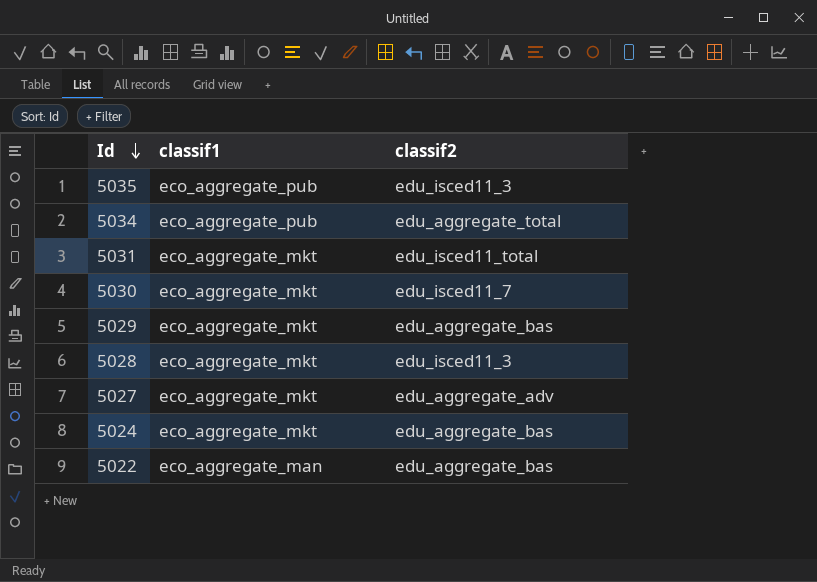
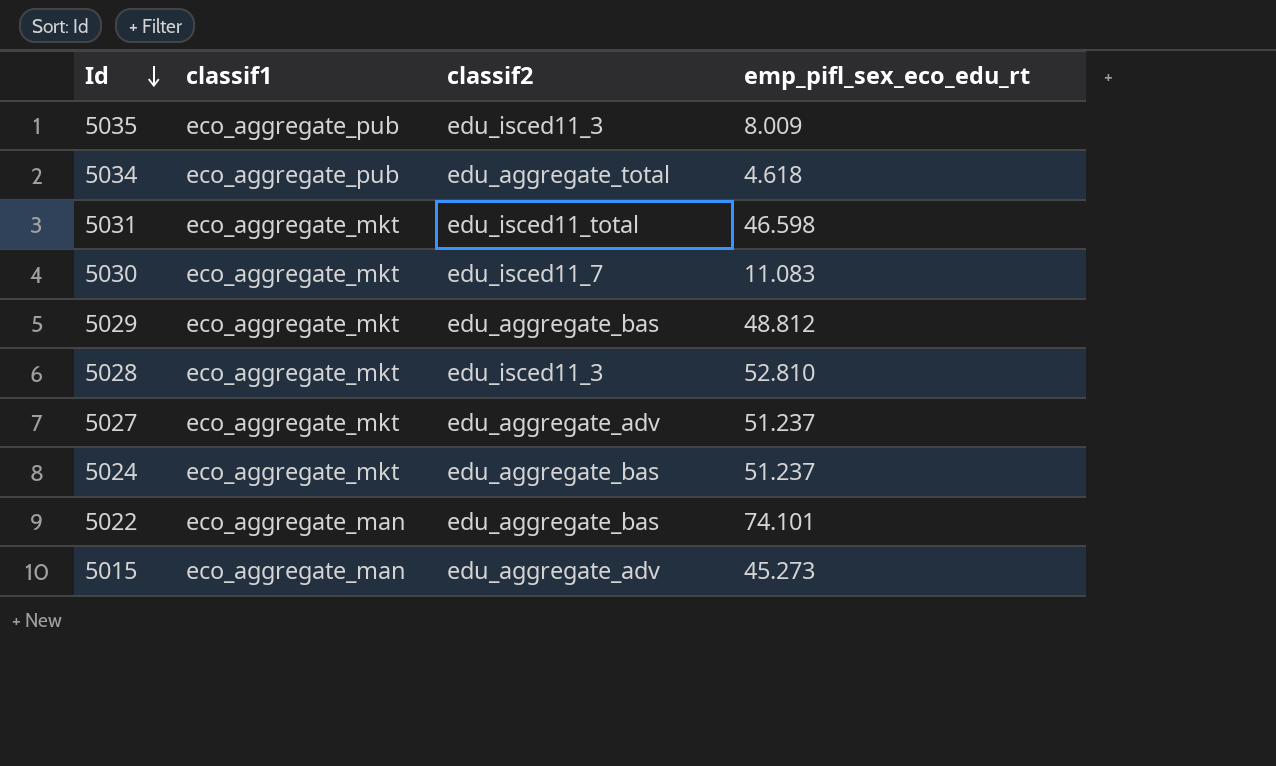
column emp_pifl_sex_eco_edu_rt | position: none -> 4
row 5015: none -> eco_aggregate_man | edu_aggregate_adv | 45.273

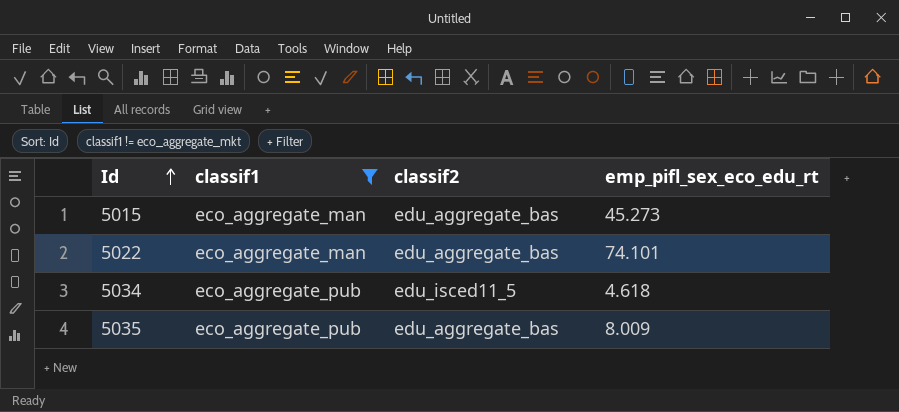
filter: none -> classif1 != eco_aggregate_mkt
row order: Id descending -> Id ascending
5015 | classif2: edu_aggregate_adv -> edu_aggregate_bas
5034 | classif2: edu_aggregate_total -> edu_isced11_5
5035 | classif2: edu_isced11_3 -> edu_aggregate_bas

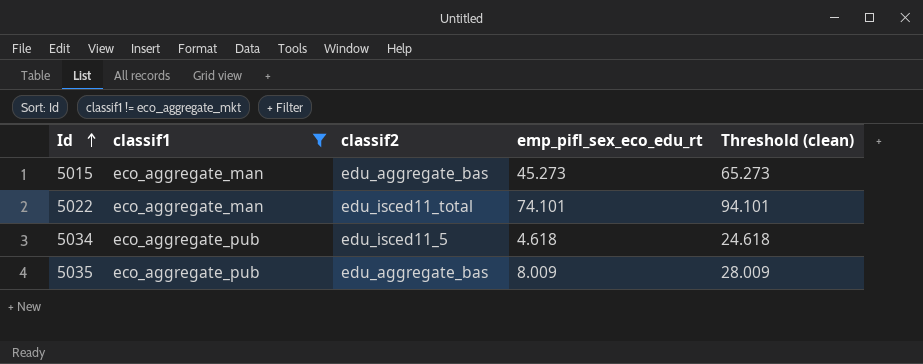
column Threshold (clean) | formula: none -> [emp_pifl_sex_eco_edu_rt] + 20
5022 | classif2: edu_aggregate_bas -> edu_isced11_total

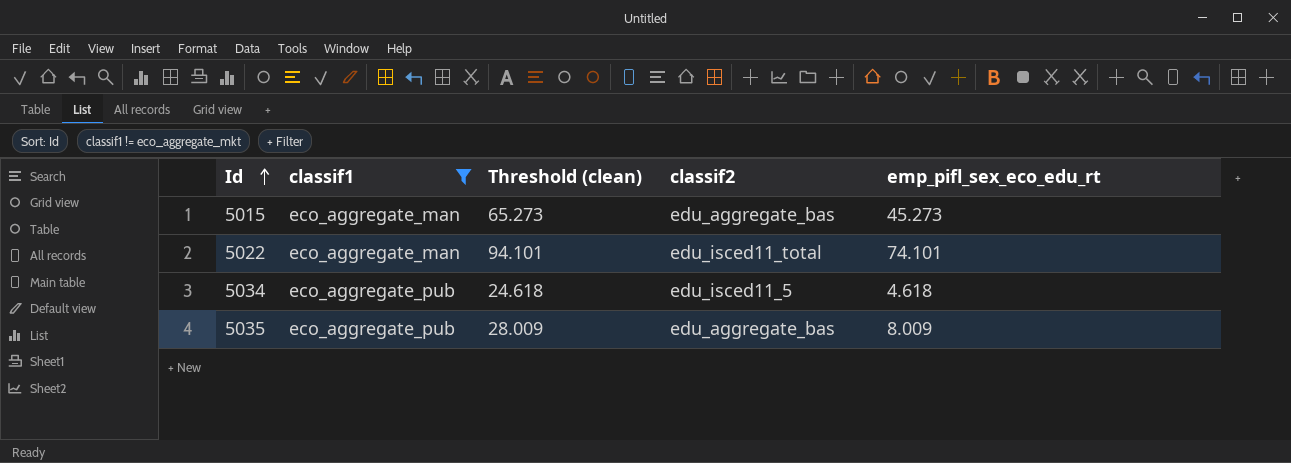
column Threshold (clean) | position: 5 -> 3

